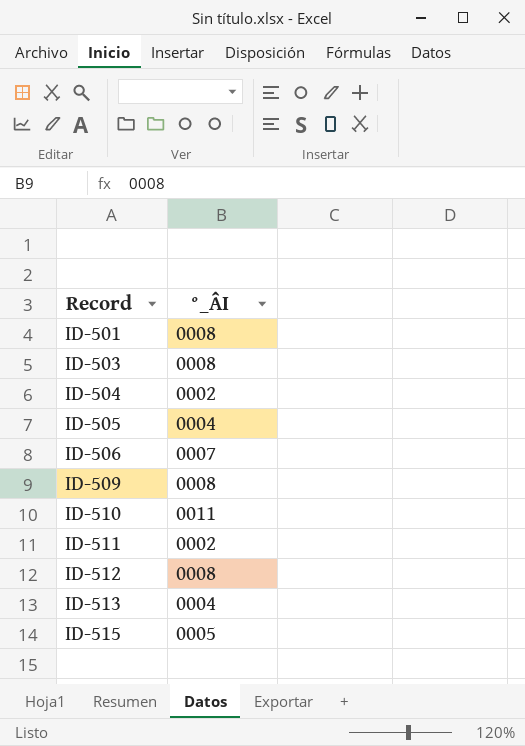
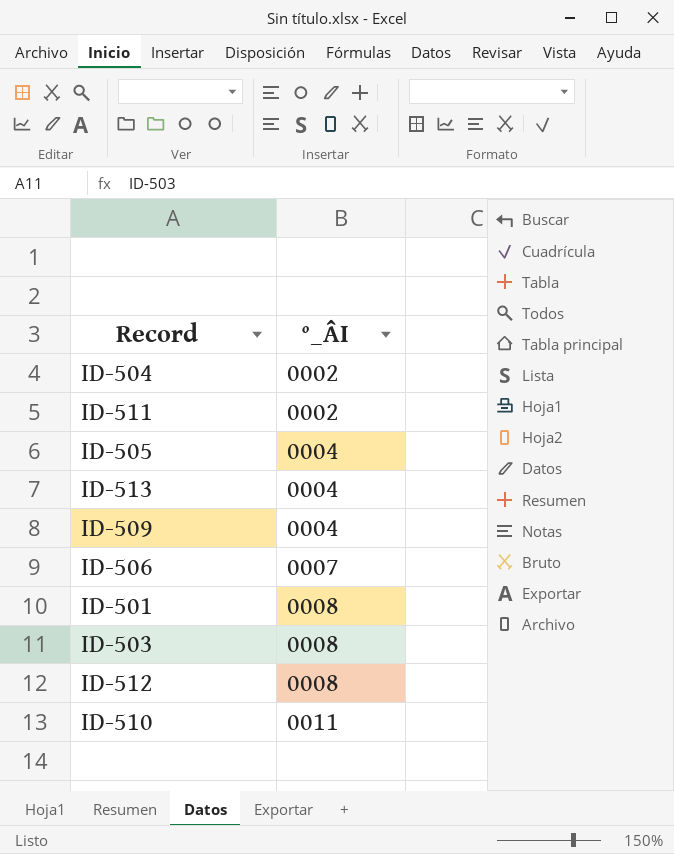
row order: Record ascending -> °_ÂI ascending
row ID-515: 0005 -> none
ID-509 | °_ÂI: 0008 -> 0004

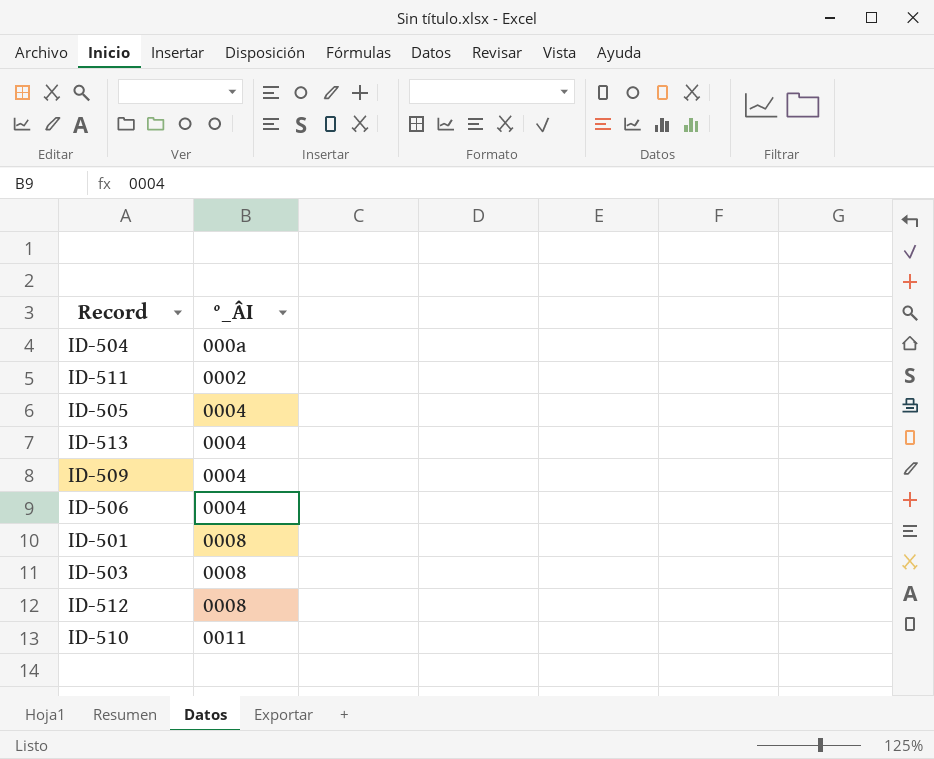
ID-504 | °_ÂI: 0002 -> 000a
ID-506 | °_ÂI: 0007 -> 0004

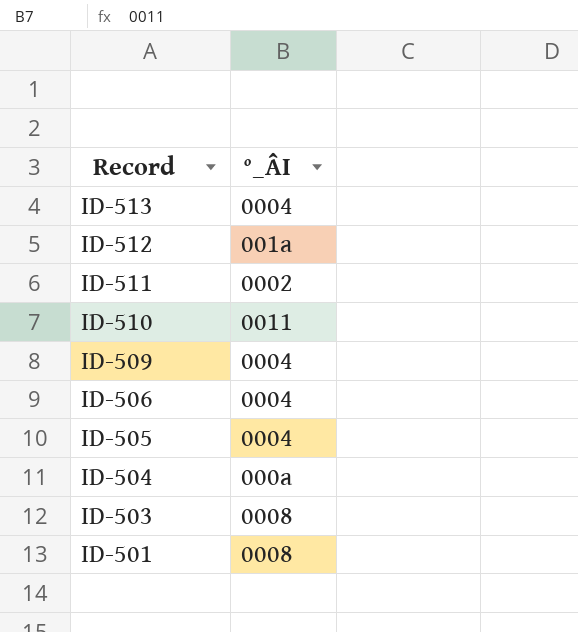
row order: °_ÂI ascending -> Record descending
ID-512 | °_ÂI: 0008 -> 001a

